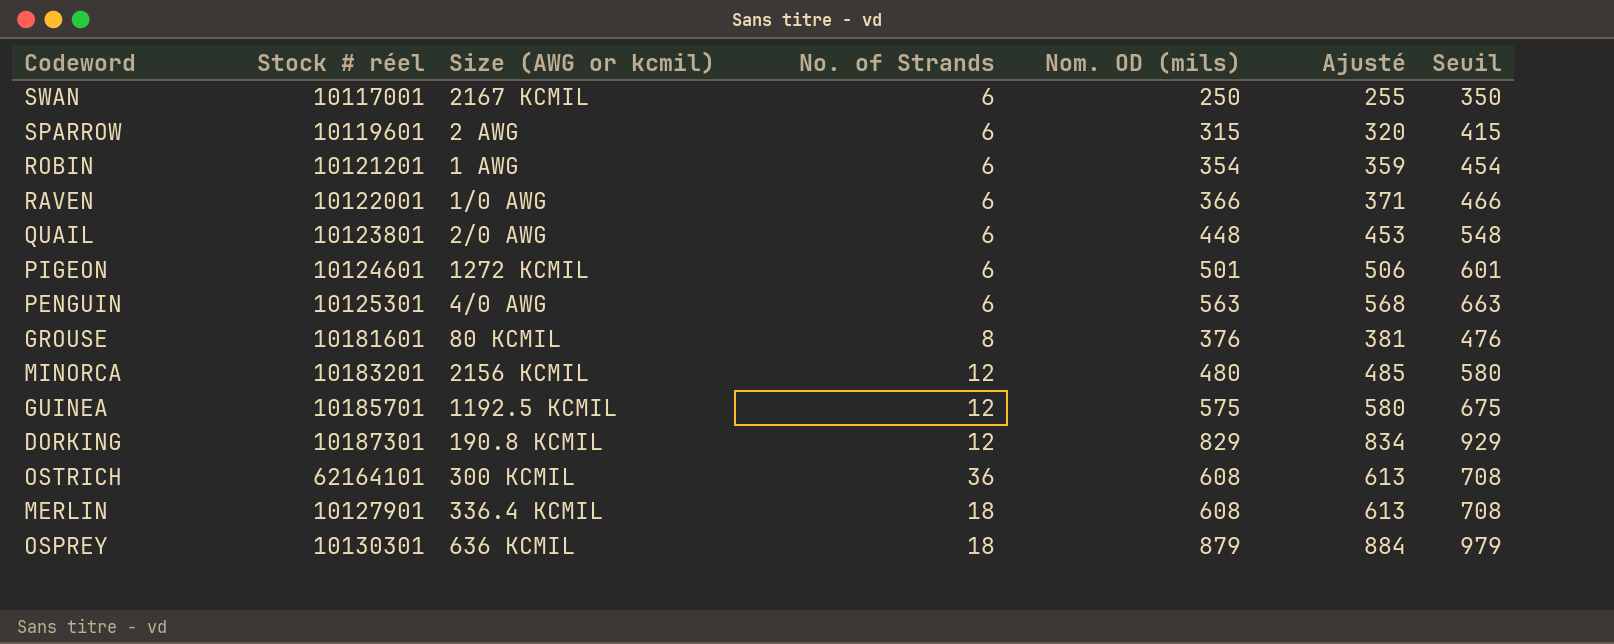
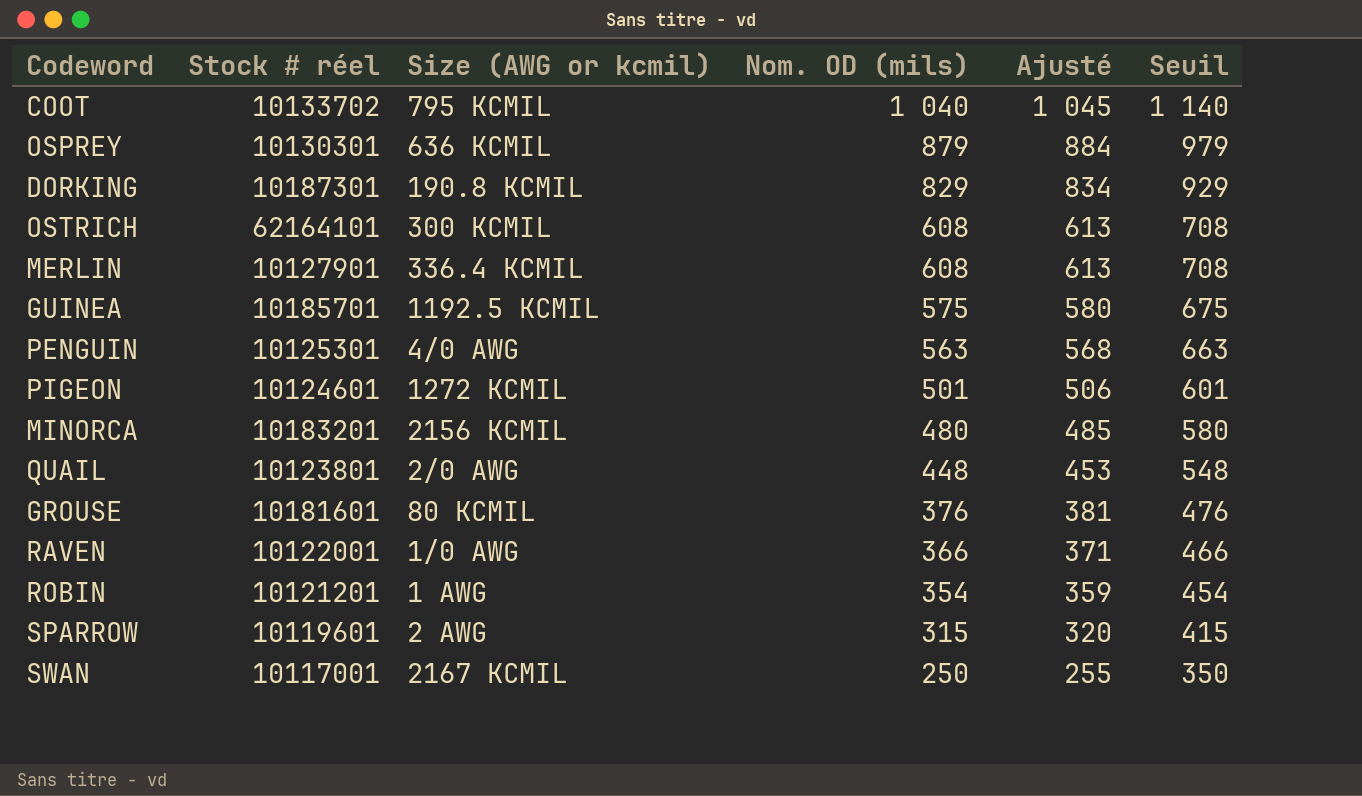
row order: none -> Nom. OD (mils) descending
column No. of Strands | position: 4 -> none
row COOT: none -> 10133702 | 795 KCMIL | 1 040 | 1 045 | 1 140

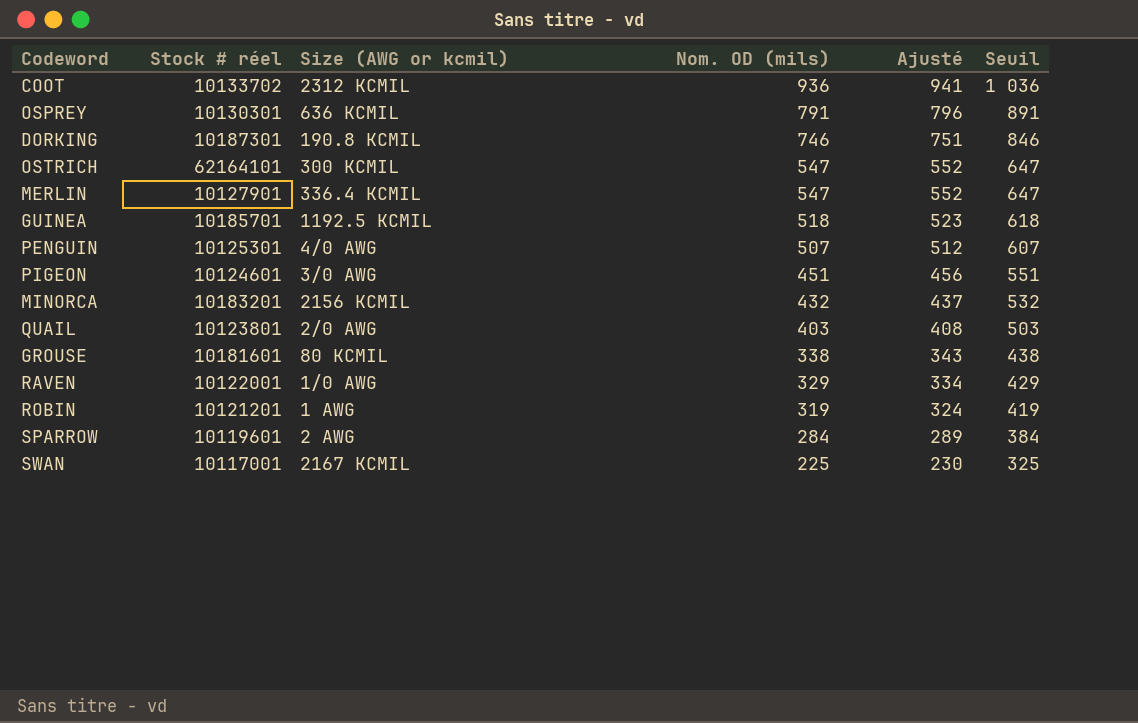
COOT | Size (AWG or kcmil): 795 KCMIL -> 2312 KCMIL
COOT | Nom. OD (mils): 1 040 -> 936
COOT | Ajusté: 1 045 -> 941
COOT | Seuil: 1 140 -> 1 036
OSPREY | Nom. OD (mils): 879 -> 791
OSPREY | Ajusté: 884 -> 796
OSPREY | Seuil: 979 -> 891
DORKING | Nom. OD (mils): 829 -> 746
DORKING | Ajusté: 834 -> 751
DORKING | Seuil: 929 -> 846
OSTRICH | Nom. OD (mils): 608 -> 547
OSTRICH | Ajusté: 613 -> 552
OSTRICH | Seuil: 708 -> 647
MERLIN | Nom. OD (mils): 608 -> 547
MERLIN | Ajusté: 613 -> 552
MERLIN | Seuil: 708 -> 647
GUINEA | Nom. OD (mils): 575 -> 518
GUINEA | Ajusté: 580 -> 523
GUINEA | Seuil: 675 -> 618
PENGUIN | Nom. OD (mils): 563 -> 507
PENGUIN | Ajusté: 568 -> 512
PENGUIN | Seuil: 663 -> 607
PIGEON | Size (AWG or kcmil): 1272 KCMIL -> 3/0 AWG
PIGEON | Nom. OD (mils): 501 -> 451
PIGEON | Ajusté: 506 -> 456
PIGEON | Seuil: 601 -> 551
MINORCA | Nom. OD (mils): 480 -> 432
MINORCA | Ajusté: 485 -> 437
MINORCA | Seuil: 580 -> 532
QUAIL | Nom. OD (mils): 448 -> 403
QUAIL | Ajusté: 453 -> 408
QUAIL | Seuil: 548 -> 503
GROUSE | Nom. OD (mils): 376 -> 338
GROUSE | Ajusté: 381 -> 343
GROUSE | Seuil: 476 -> 438
RAVEN | Nom. OD (mils): 366 -> 329
RAVEN | Ajusté: 371 -> 334
RAVEN | Seuil: 466 -> 429
ROBIN | Nom. OD (mils): 354 -> 319
ROBIN | Ajusté: 359 -> 324
ROBIN | Seuil: 454 -> 419
SPARROW | Nom. OD (mils): 315 -> 284
SPARROW | Ajusté: 320 -> 289
SPARROW | Seuil: 415 -> 384
SWAN | Nom. OD (mils): 250 -> 225
SWAN | Ajusté: 255 -> 230
SWAN | Seuil: 350 -> 325

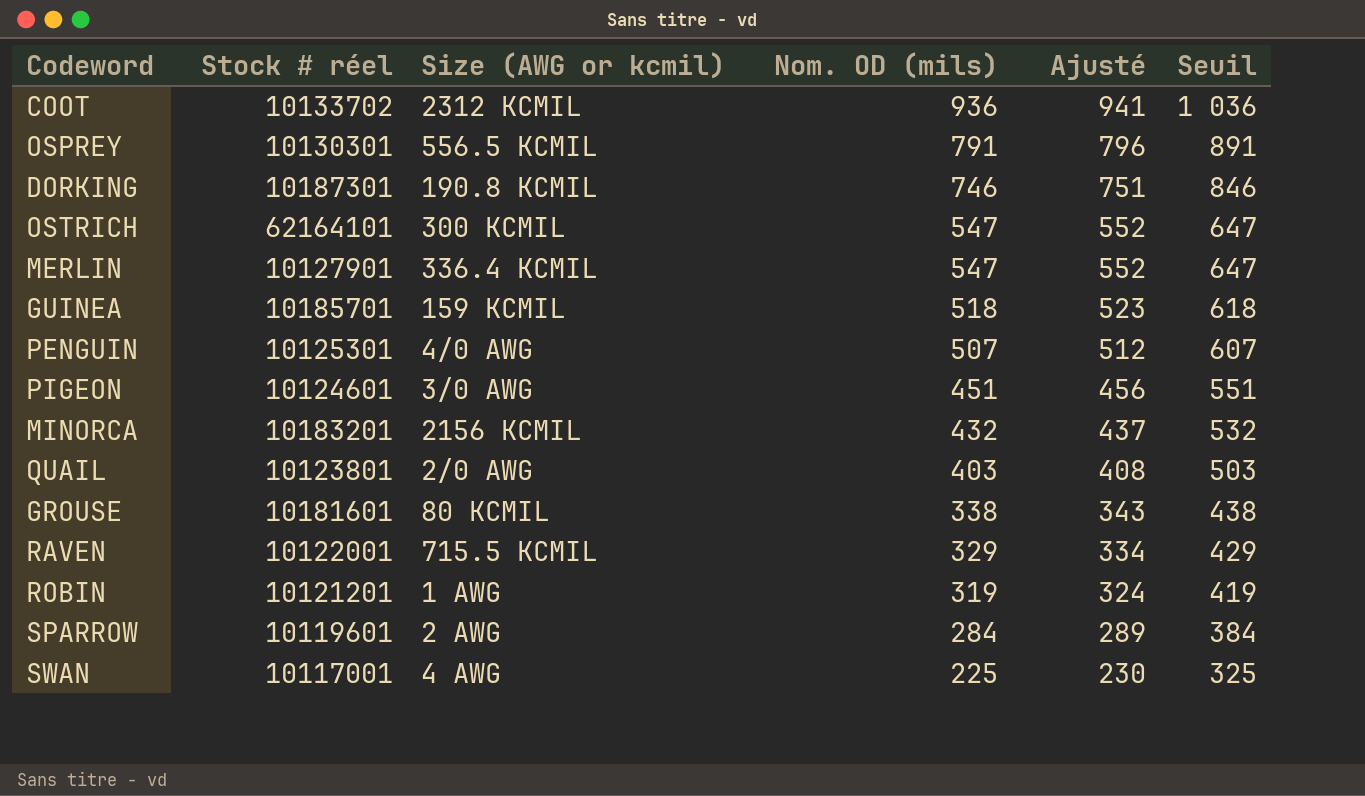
OSPREY | Size (AWG or kcmil): 636 KCMIL -> 556.5 KCMIL
GUINEA | Size (AWG or kcmil): 1192.5 KCMIL -> 159 KCMIL
RAVEN | Size (AWG or kcmil): 1/0 AWG -> 715.5 KCMIL
SWAN | Size (AWG or kcmil): 2167 KCMIL -> 4 AWG

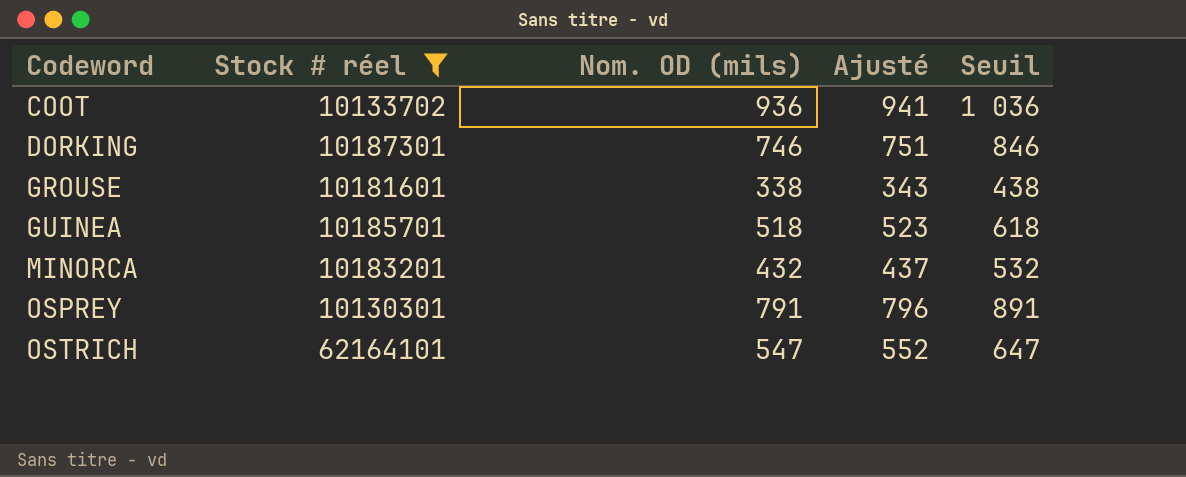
filter: none -> Stock # réel >= 10130301
row order: Nom. OD (mils) descending -> Codeword ascending
column Size (AWG or kcmil) | position: 3 -> none

